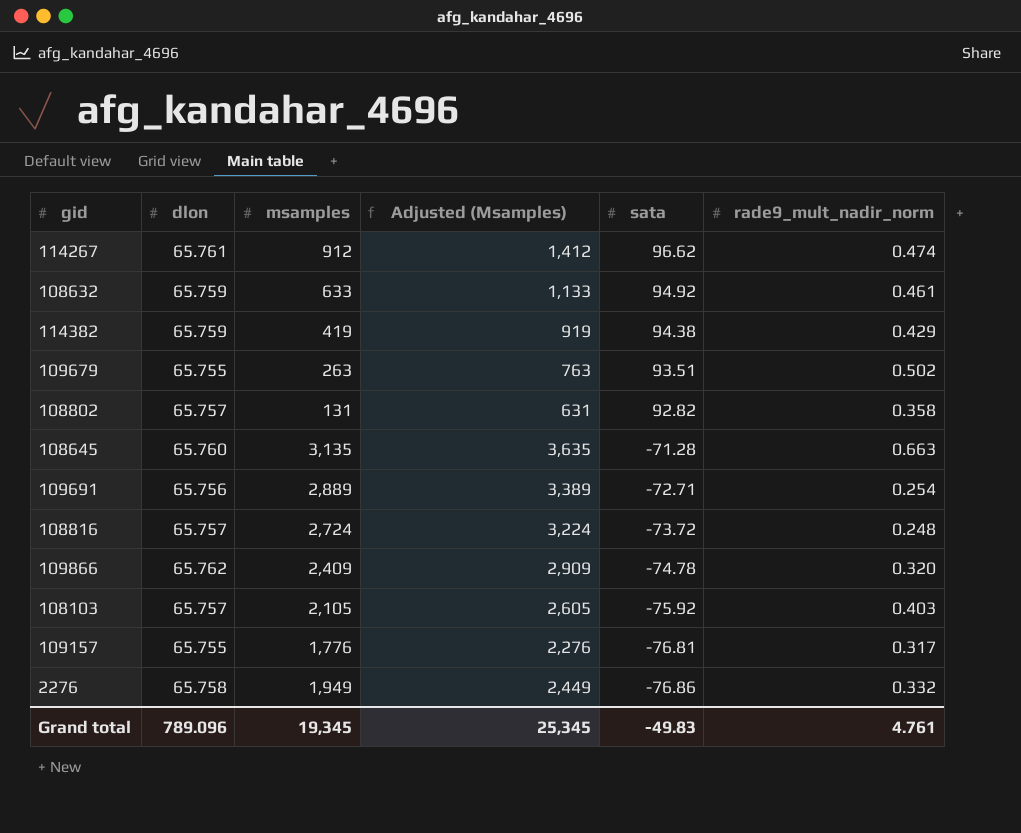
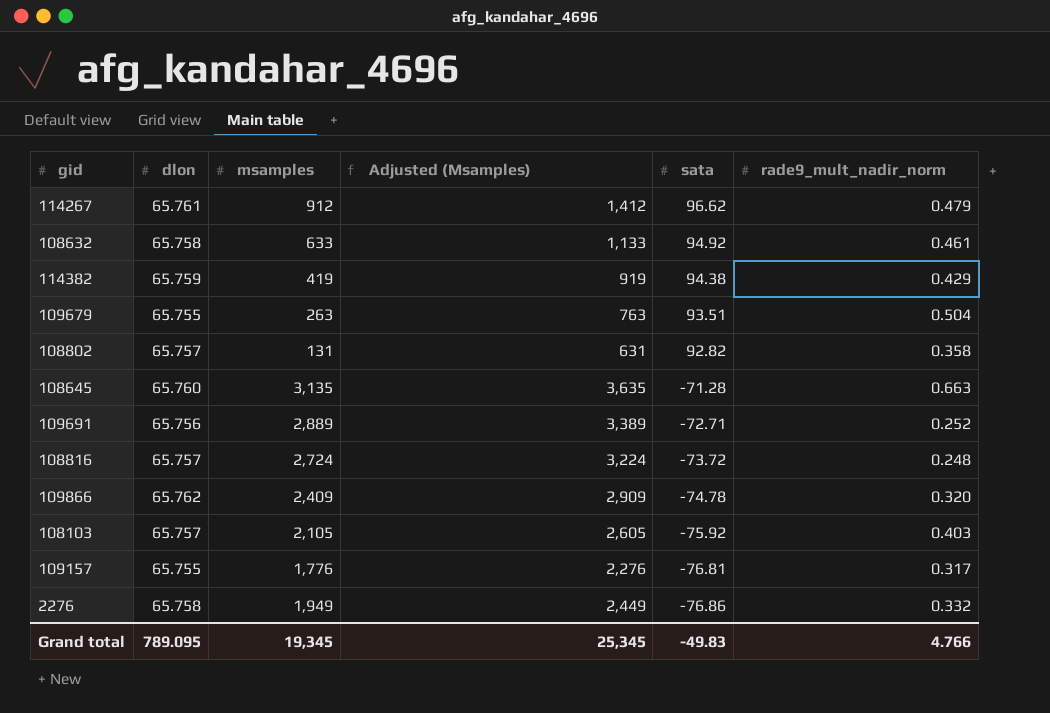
114267 | rade9_mult_nadir_norm: 0.474 -> 0.479
108632 | dlon: 65.759 -> 65.758
109679 | rade9_mult_nadir_norm: 0.502 -> 0.504
109691 | rade9_mult_nadir_norm: 0.254 -> 0.252
Grand total | dlon: 789.096 -> 789.095
Grand total | rade9_mult_nadir_norm: 4.761 -> 4.766

